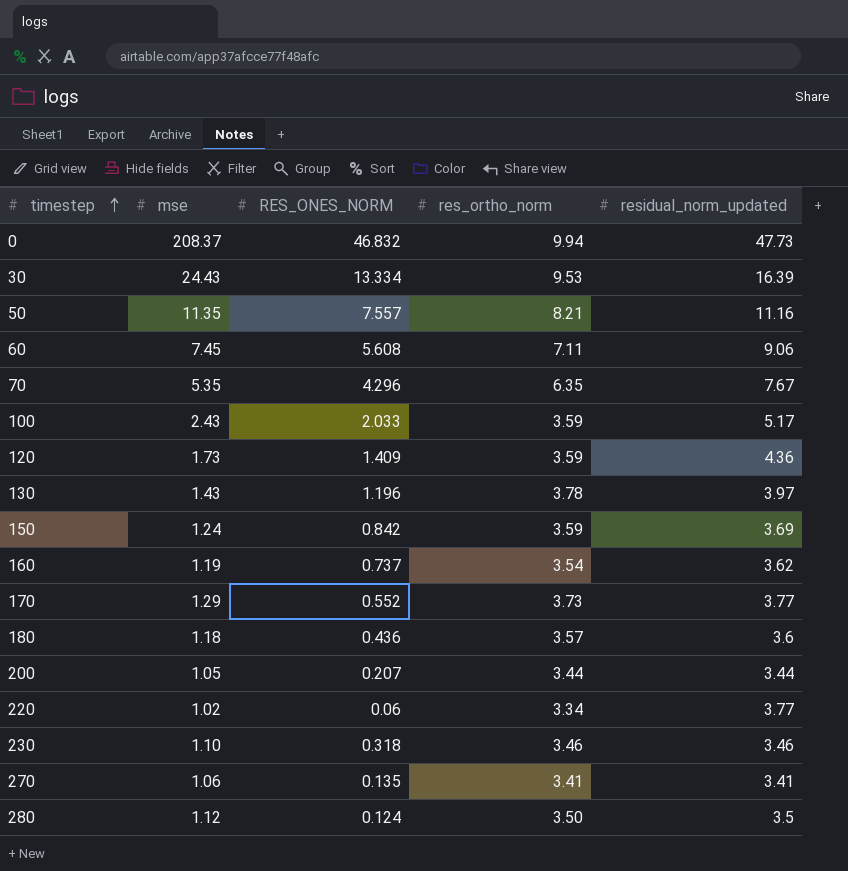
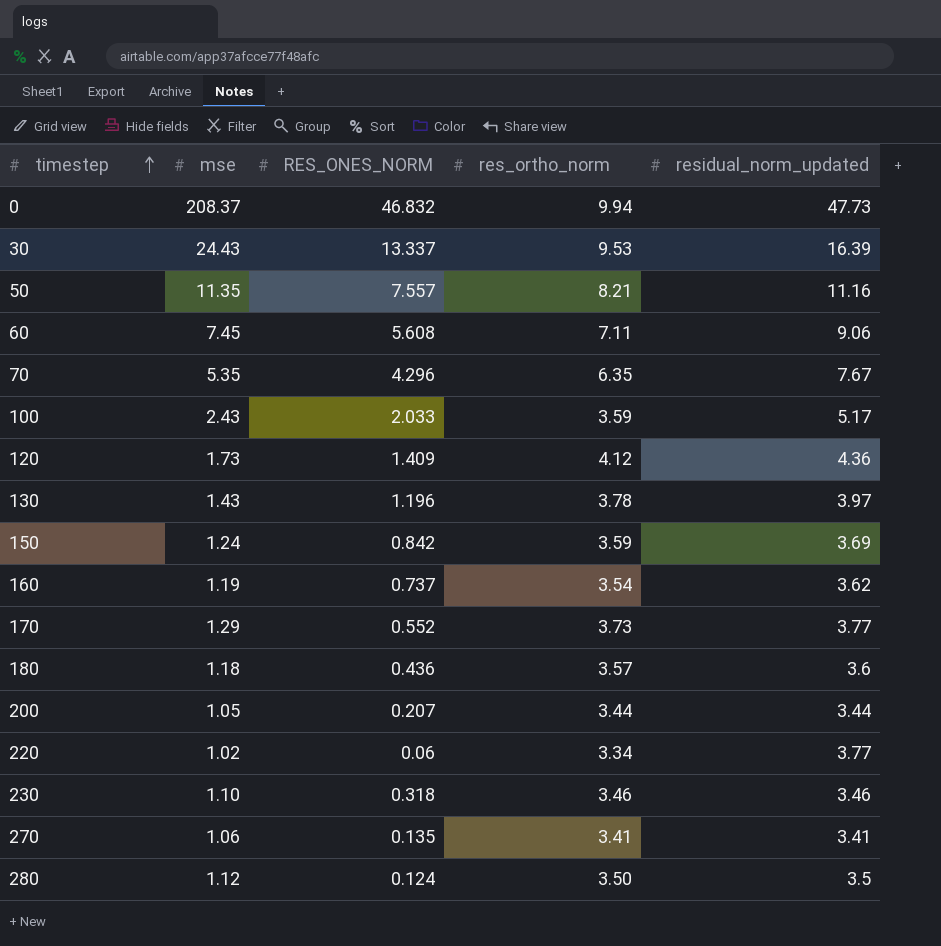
30 | RES_ONES_NORM: 13.334 -> 13.337
120 | res_ortho_norm: 3.59 -> 4.12

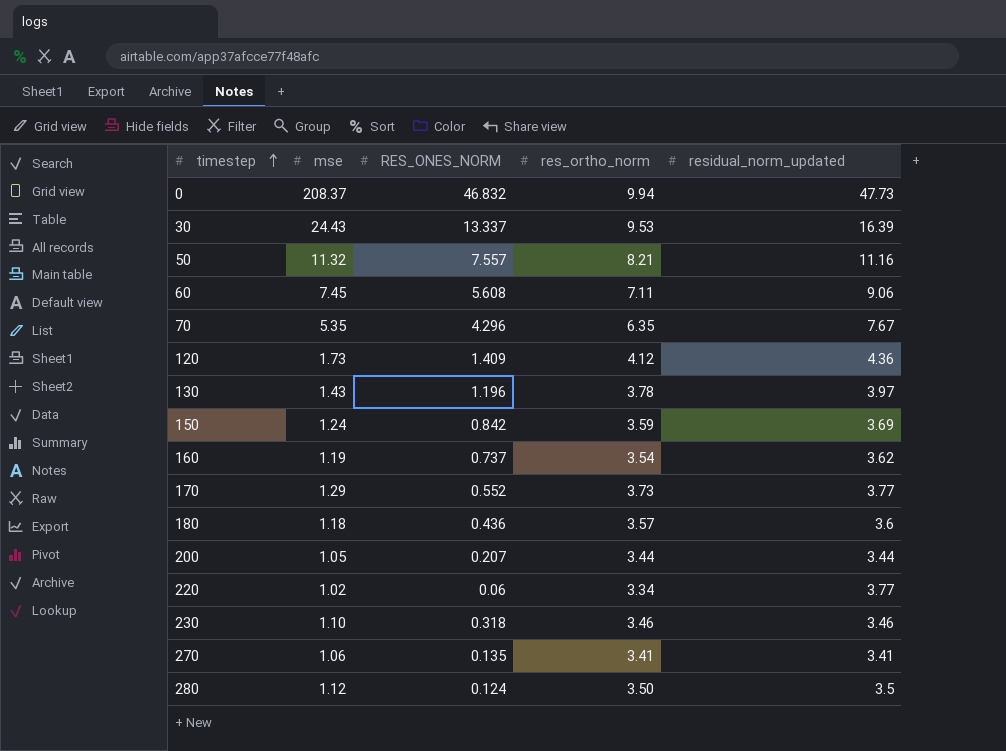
row 100: 2.43 | 2.033 | 3.59 | 5.17 -> none
50 | mse: 11.35 -> 11.32

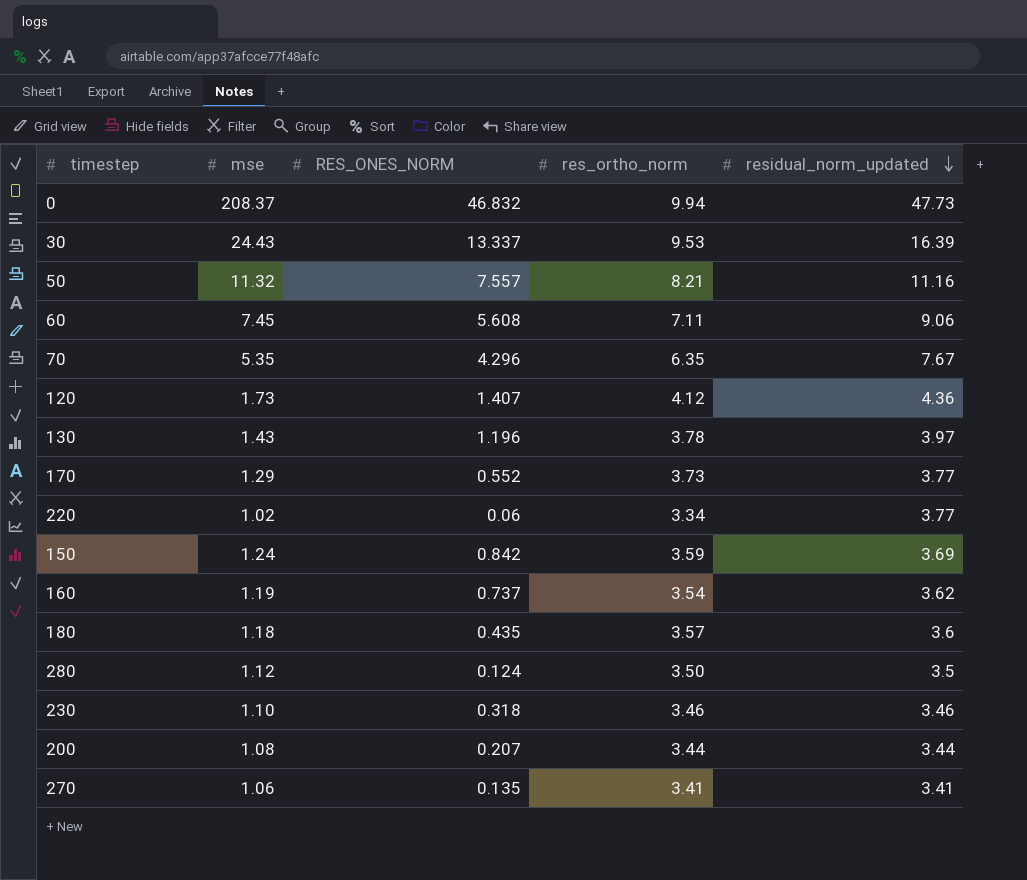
row order: timestep ascending -> residual_norm_updated descending
120 | RES_ONES_NORM: 1.409 -> 1.407
180 | RES_ONES_NORM: 0.436 -> 0.435
200 | mse: 1.05 -> 1.08

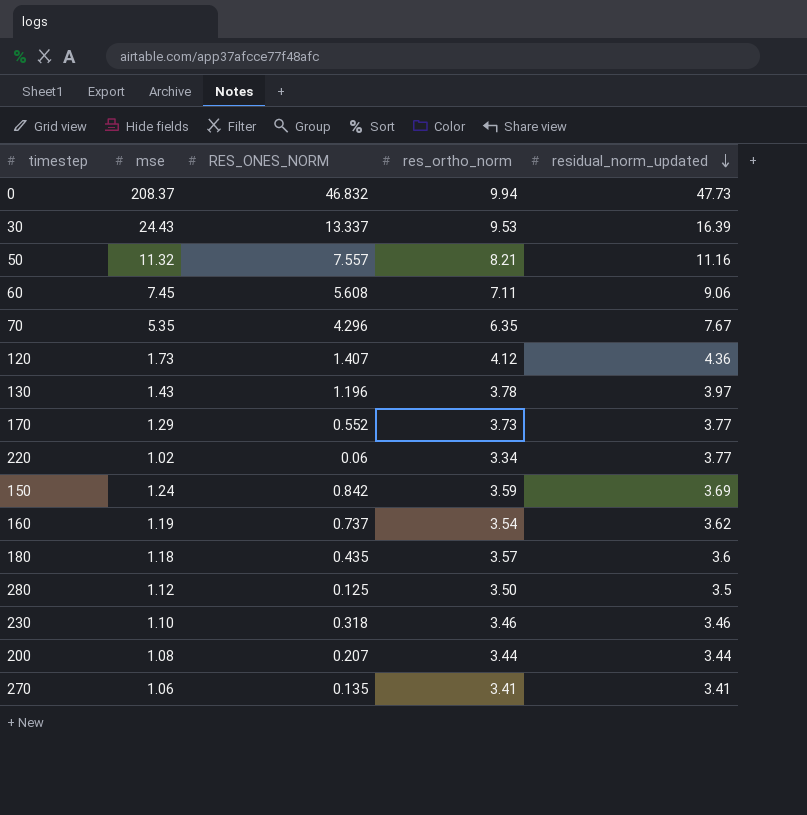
280 | RES_ONES_NORM: 0.124 -> 0.125

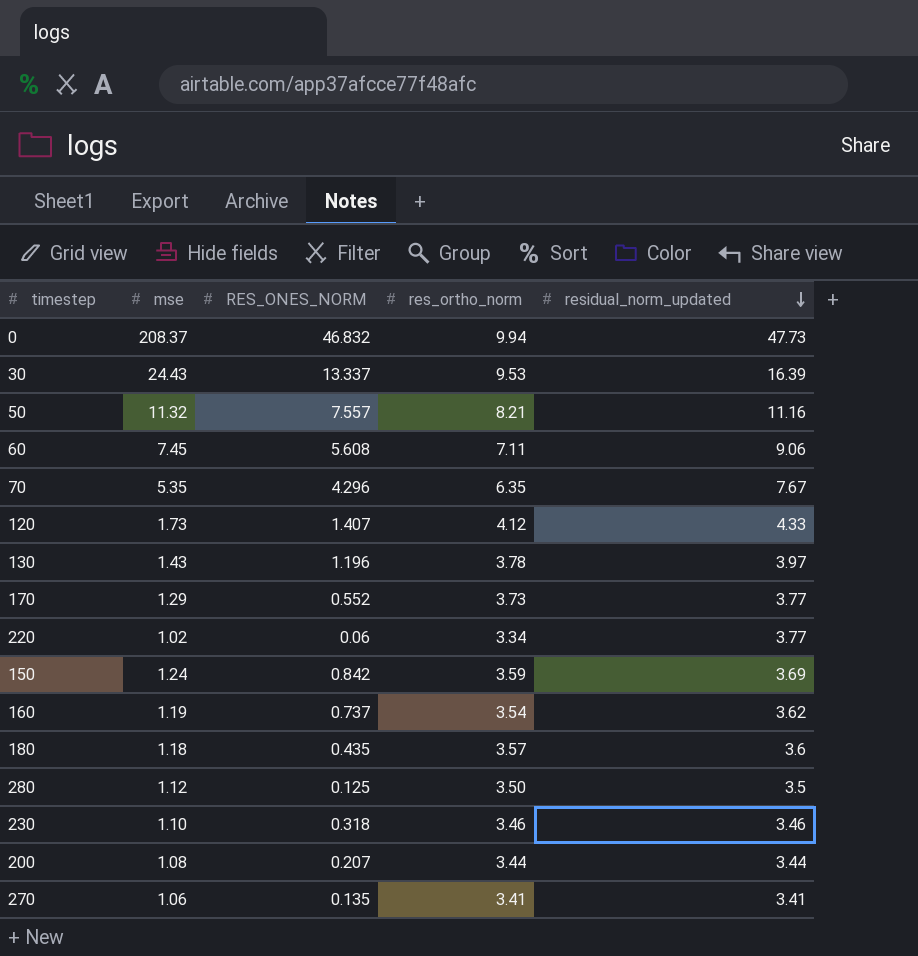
120 | residual_norm_updated: 4.36 -> 4.33

